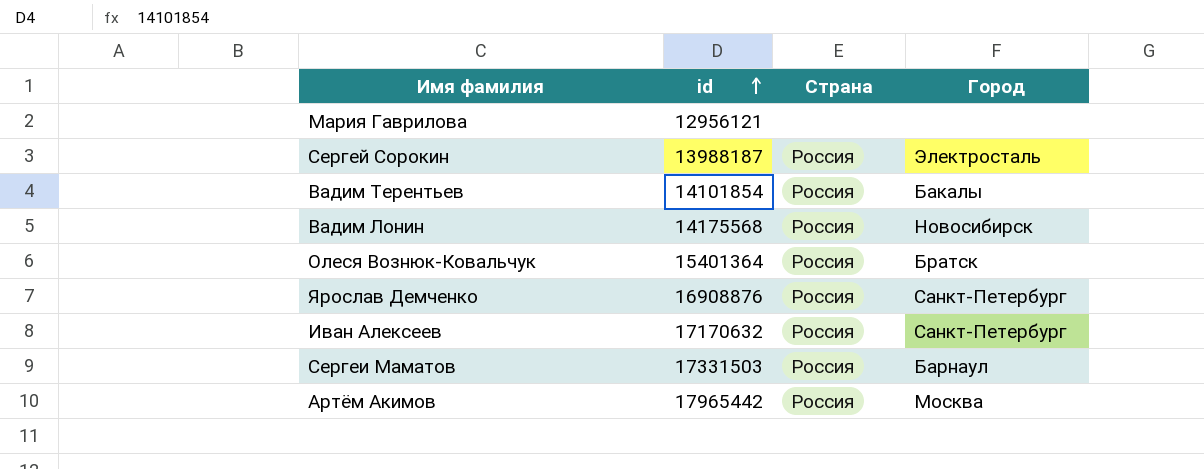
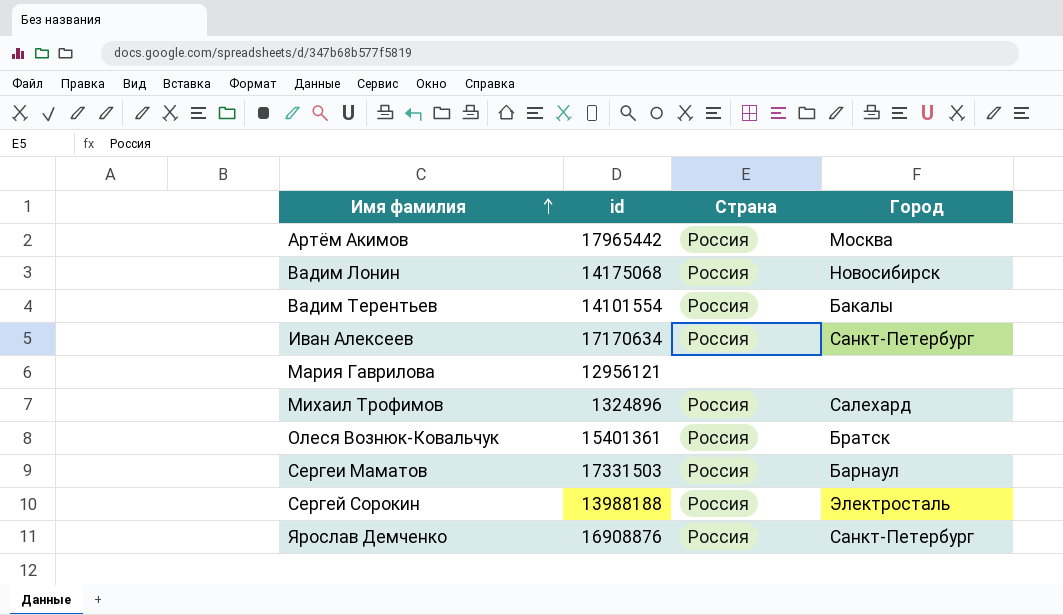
row order: id ascending -> Имя фамилия ascending
Вадим Лонин | id: 14175568 -> 14175068
Вадим Терентьев | id: 14101854 -> 14101554
Иван Алексеев | id: 17170632 -> 17170634
row Михаил Трофимов: none -> 1324896 | Россия | Салехард
Олеся Вознюк-Ковальчук | id: 15401364 -> 15401361
Сергей Сорокин | id: 13988187 -> 13988188

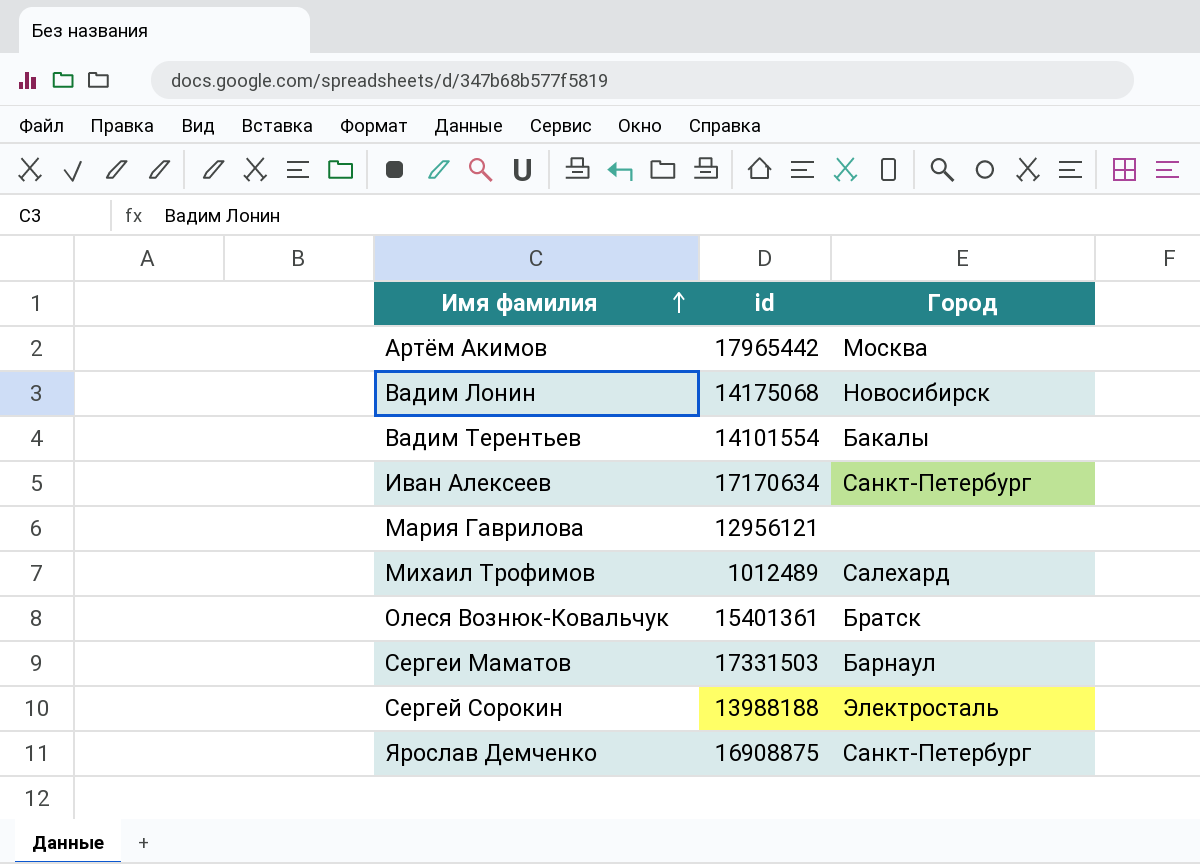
column Страна | position: 3 -> none
Михаил Трофимов | id: 1324896 -> 1012489
Ярослав Демченко | id: 16908876 -> 16908875

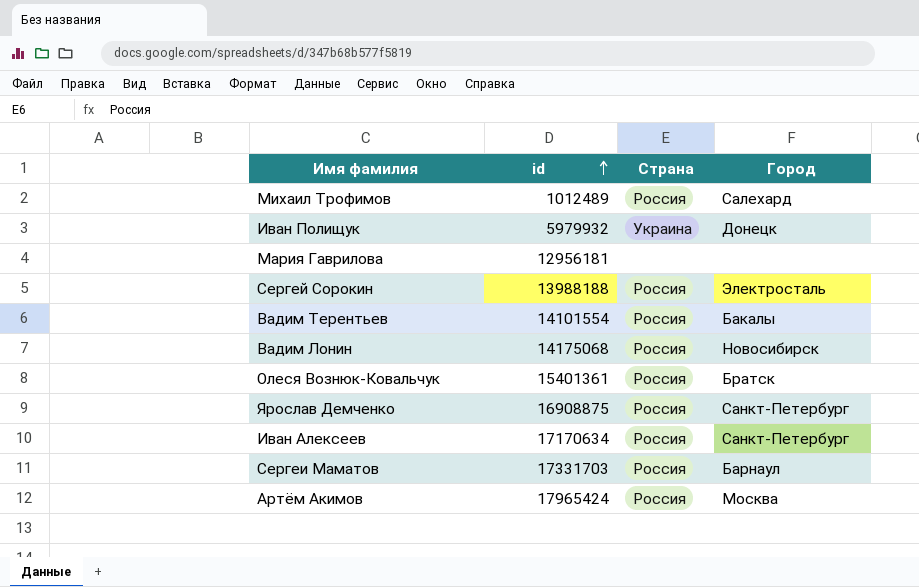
row order: Имя фамилия ascending -> id ascending
column Страна | position: none -> 3
row Иван Полищук: none -> 5979932 | Украина | Донецк
Мария Гаврилова | id: 12956121 -> 12956181
Сергеи Маматов | id: 17331503 -> 17331703
Артём Акимов | id: 17965442 -> 17965424

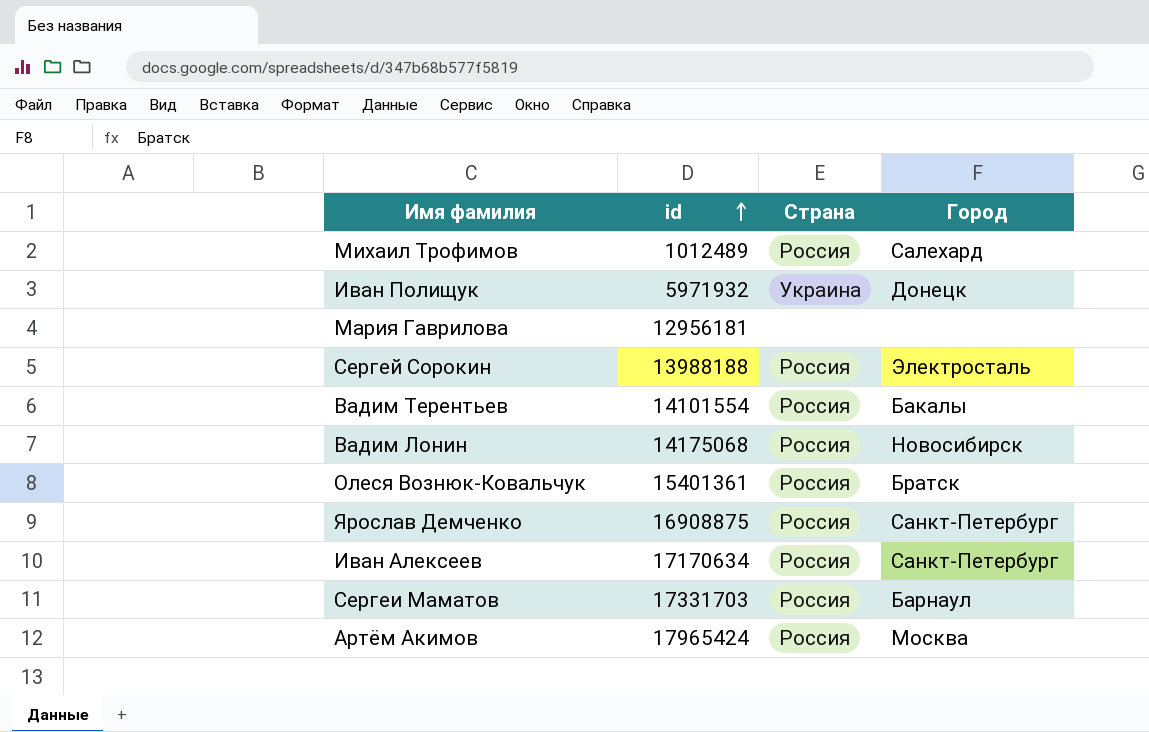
Иван Полищук | id: 5979932 -> 5971932

